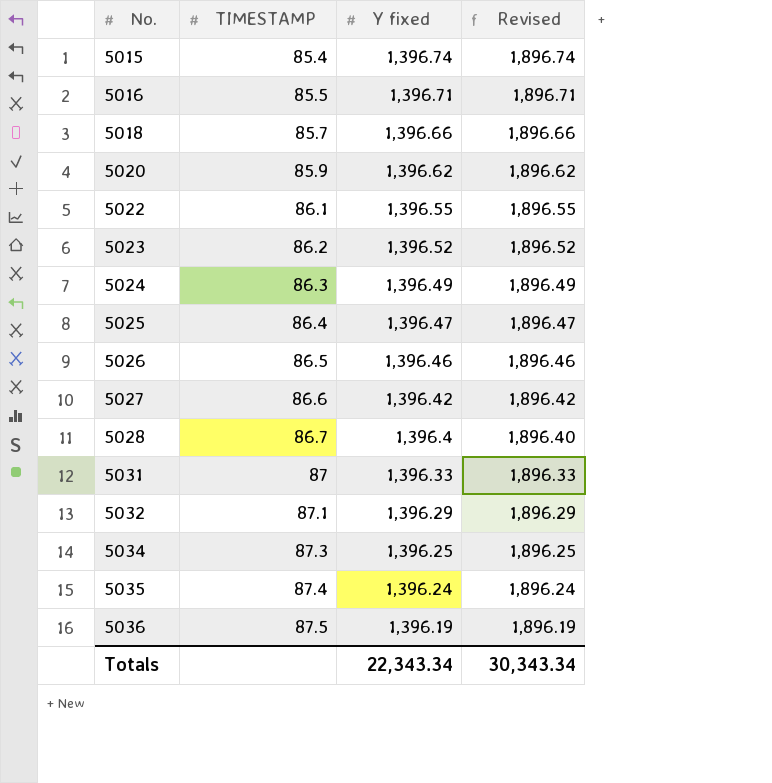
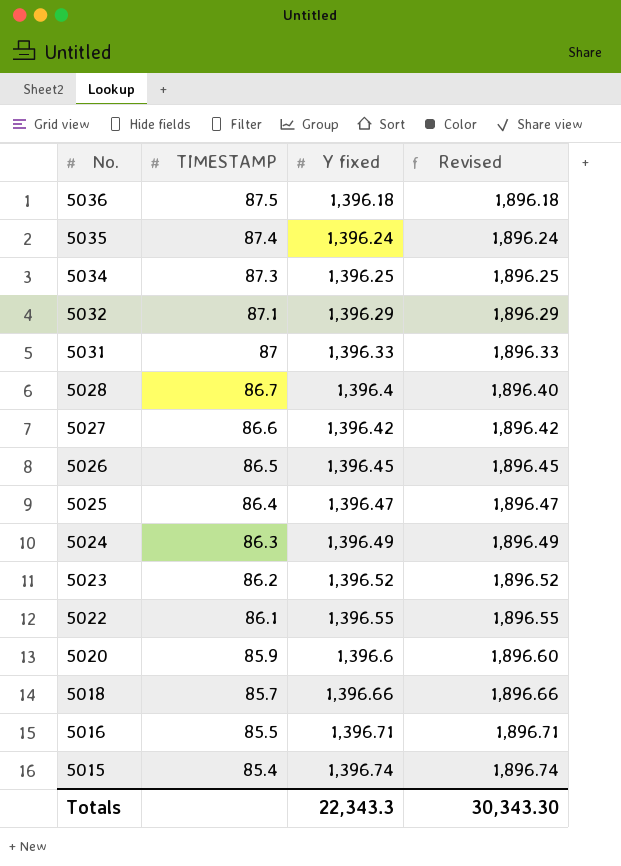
row order: No. ascending -> No. descending
5036 | Y fixed: 1,396.19 -> 1,396.18
5036 | Revised: 1,896.19 -> 1,896.18
5026 | Y fixed: 1,396.46 -> 1,396.45
5026 | Revised: 1,896.46 -> 1,896.45
5020 | Y fixed: 1,396.62 -> 1,396.6
5020 | Revised: 1,896.62 -> 1,896.60
Totals | Y fixed: 22,343.34 -> 22,343.3
Totals | Revised: 30,343.34 -> 30,343.30

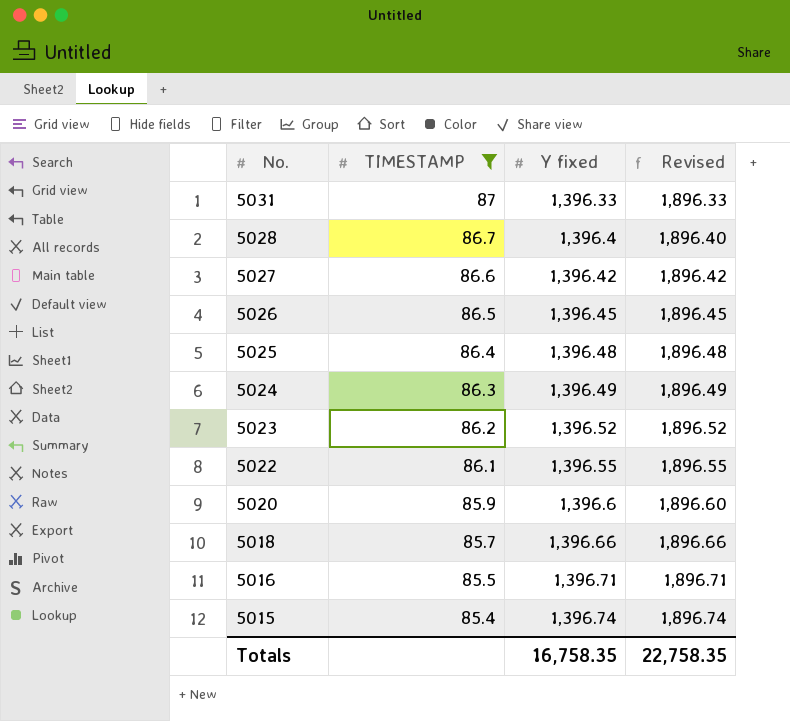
filter: none -> TIMESTAMP <= 87
5025 | Y fixed: 1,396.47 -> 1,396.48
5025 | Revised: 1,896.47 -> 1,896.48
Totals | Y fixed: 22,343.3 -> 16,758.35
Totals | Revised: 30,343.30 -> 22,758.35

